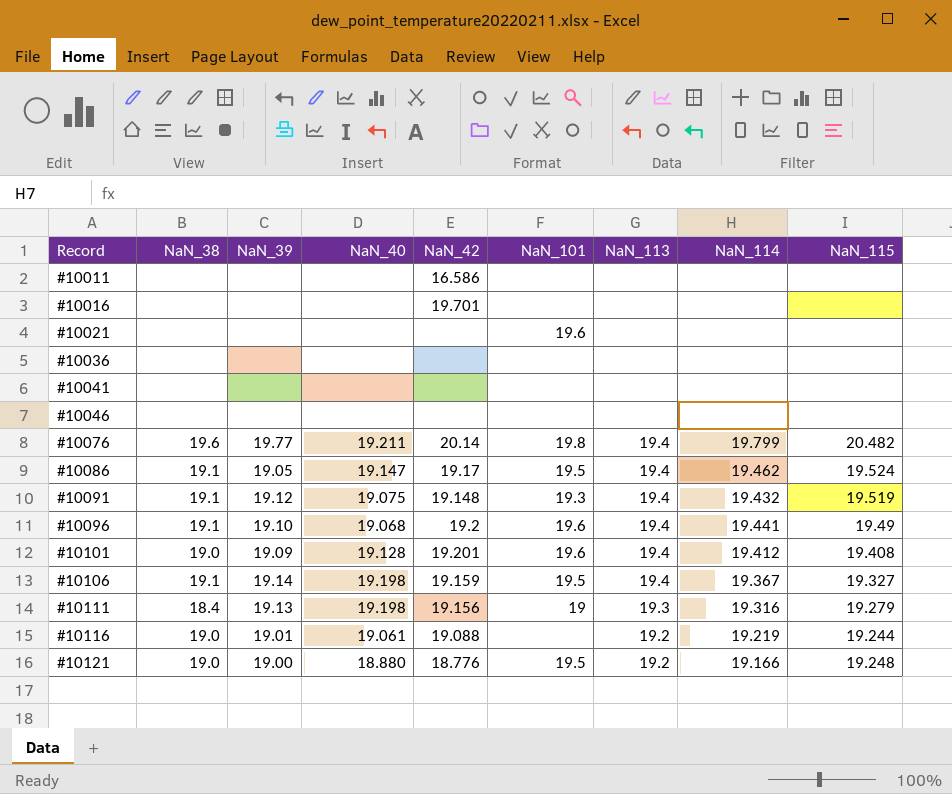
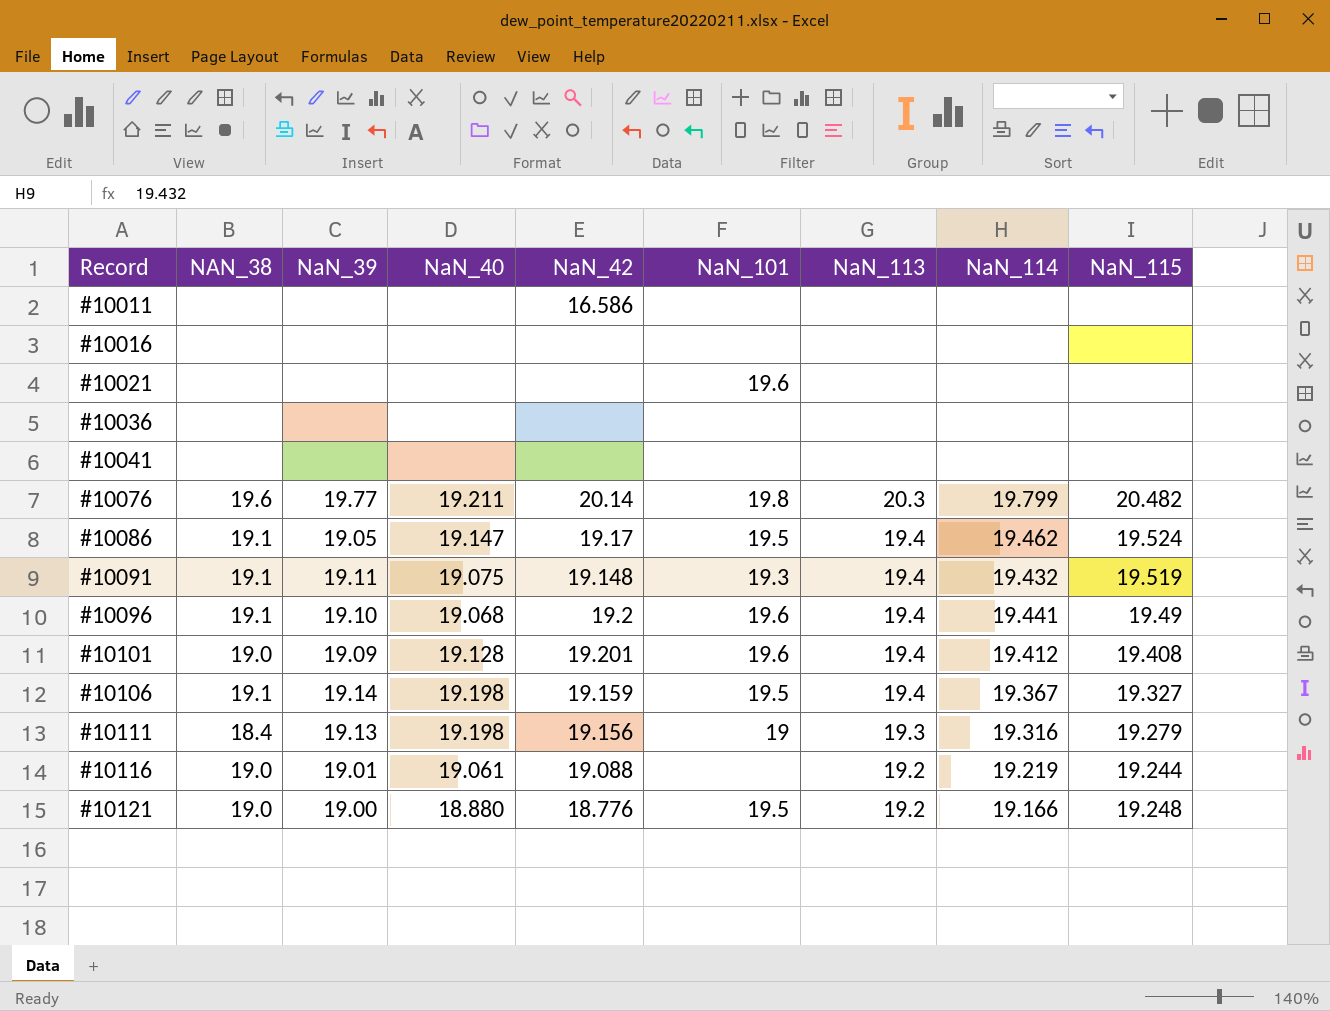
column name: NaN_38 -> NAN_38
row #10046: none | none | none | none | none | none | none | none -> none
#10016 | NaN_42: 19.701 -> none
#10076 | NaN_113: 19.4 -> 20.3
#10091 | NaN_39: 19.12 -> 19.11

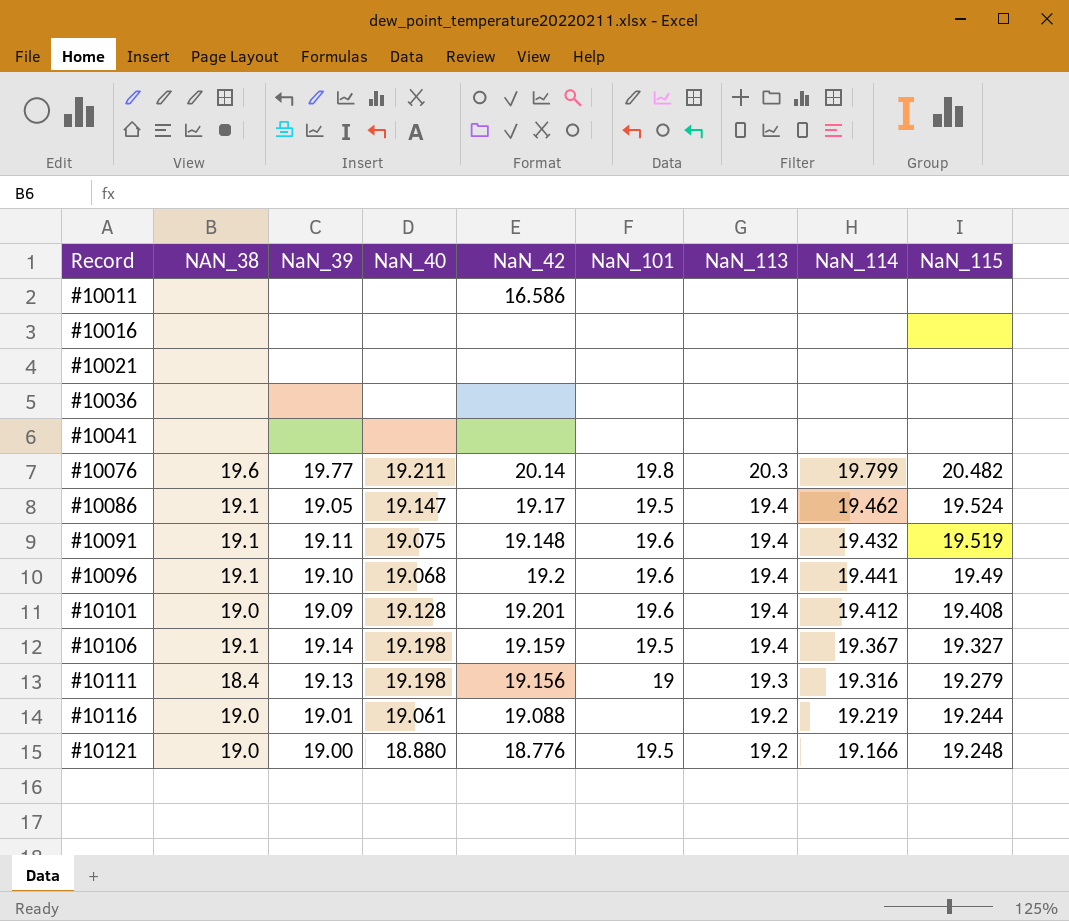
#10021 | NaN_101: 19.6 -> none
#10091 | NaN_101: 19.3 -> 19.6

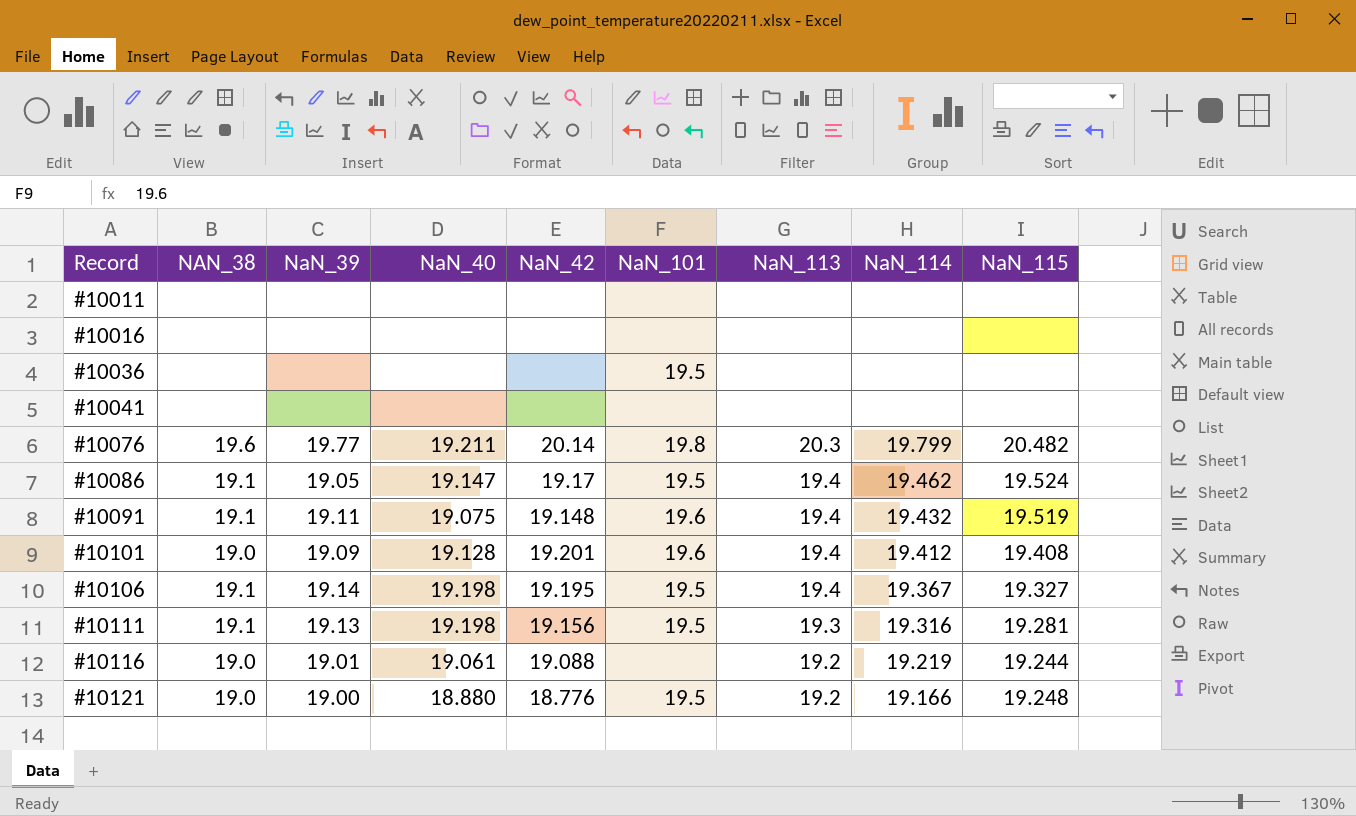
row #10021: none | none | none | none | none | none | none | none -> none
row #10096: 19.1 | 19.10 | 19.068 | 19.2 | 19.6 | 19.4 | 19.441 | 19.49 -> none
#10011 | NaN_42: 16.586 -> none
#10036 | NaN_101: none -> 19.5
#10106 | NaN_42: 19.159 -> 19.195
#10111 | NAN_38: 18.4 -> 19.1
#10111 | NaN_101: 19 -> 19.5
#10111 | NaN_115: 19.279 -> 19.281

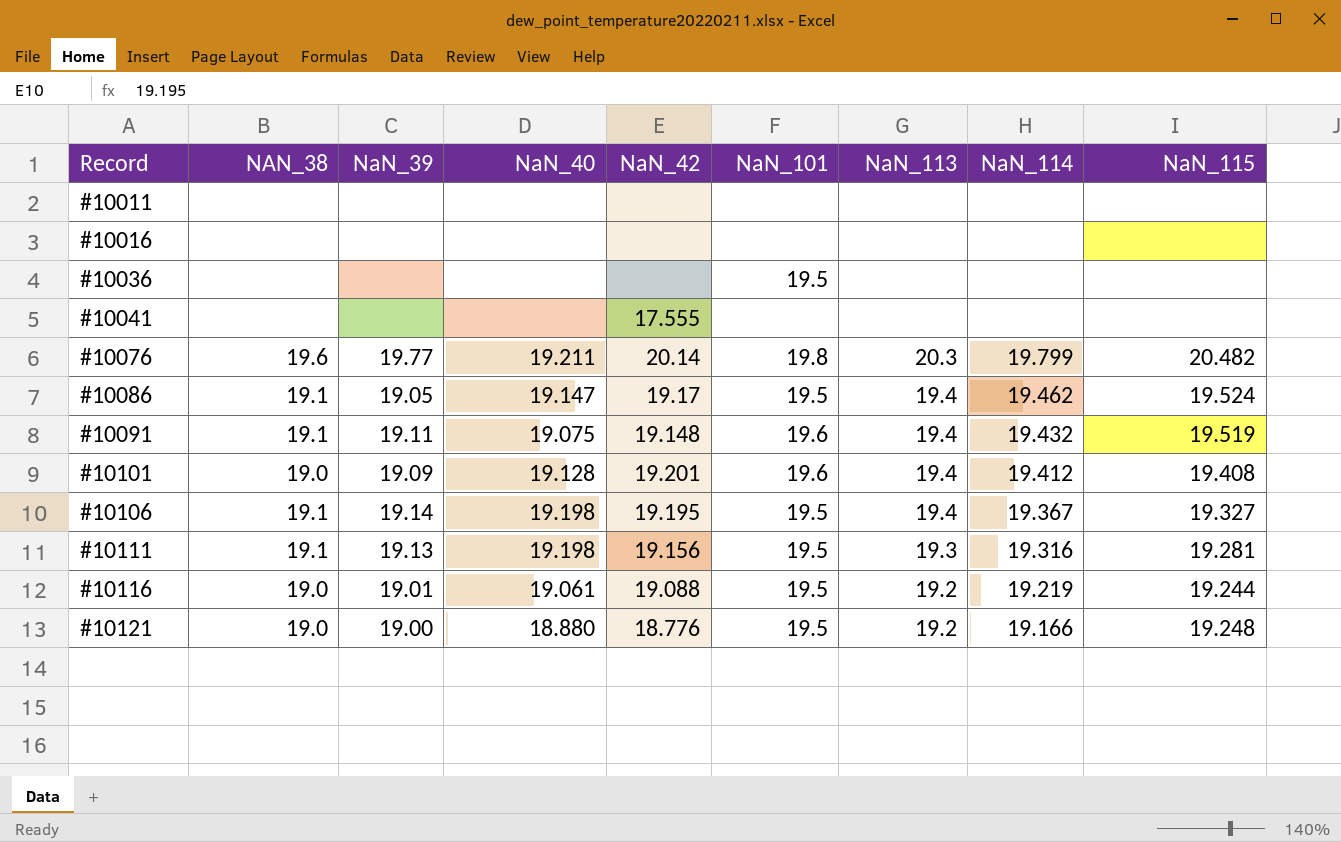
#10041 | NaN_42: none -> 17.555
#10116 | NaN_101: none -> 19.5

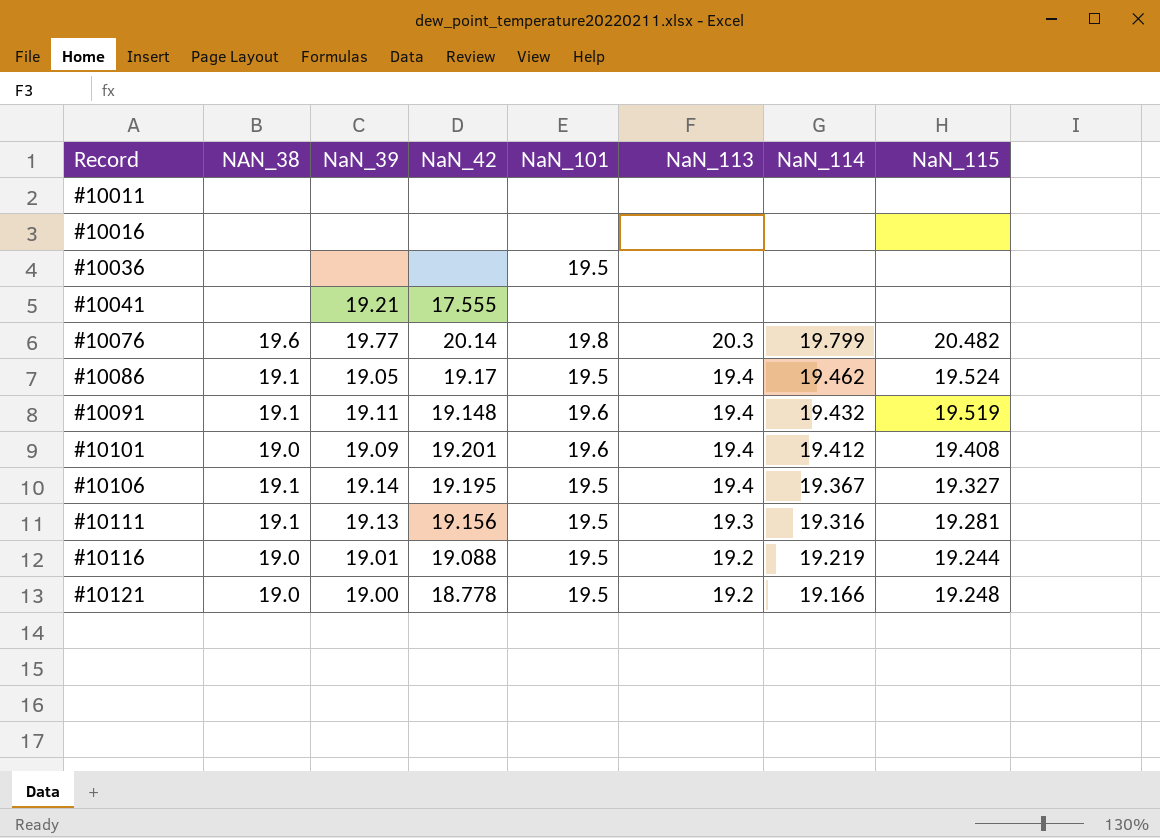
column NaN_40 | position: 4 -> none
#10041 | NaN_39: none -> 19.21
#10121 | NaN_42: 18.776 -> 18.778

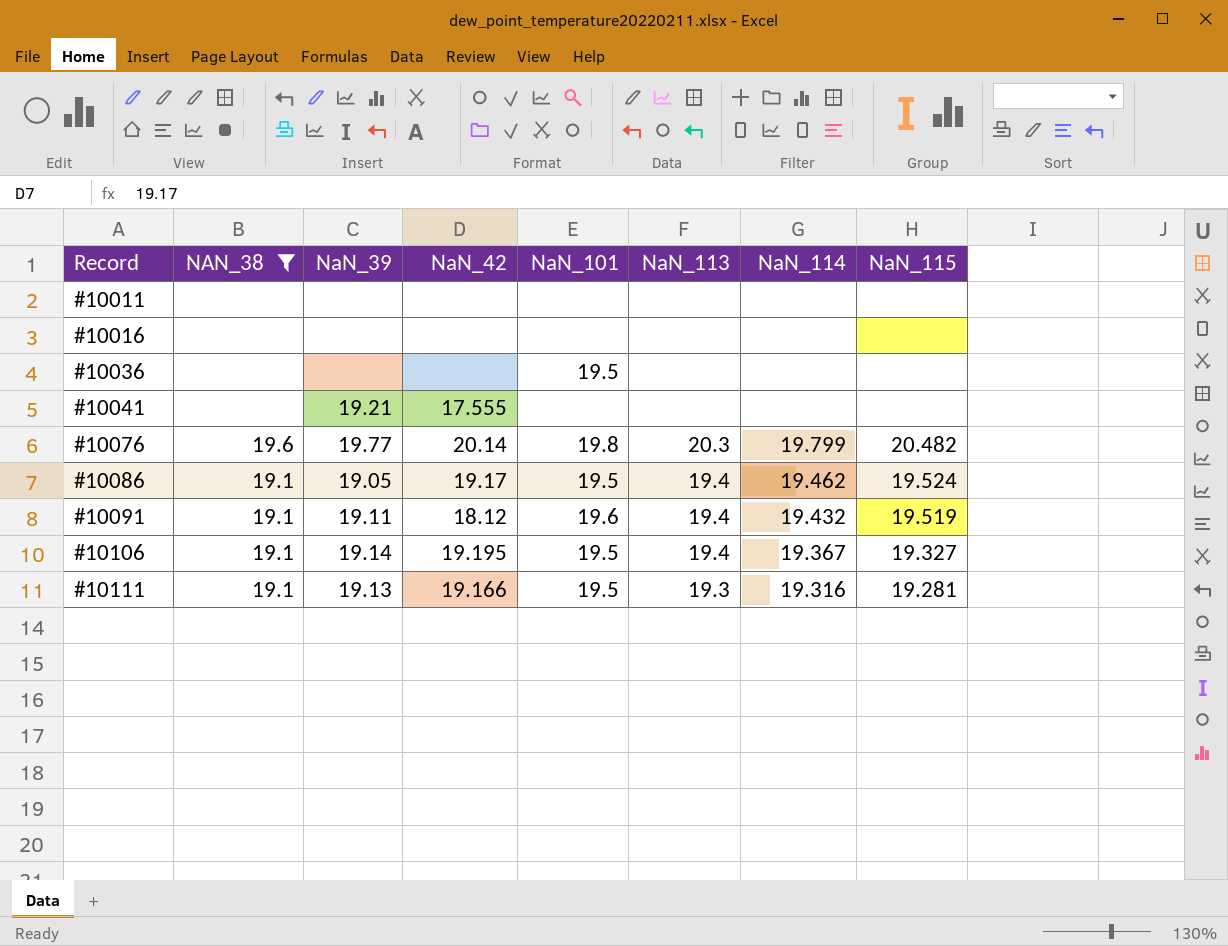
filter: none -> NAN_38 != 19.0
#10091 | NaN_42: 19.148 -> 18.12
#10111 | NaN_42: 19.156 -> 19.166

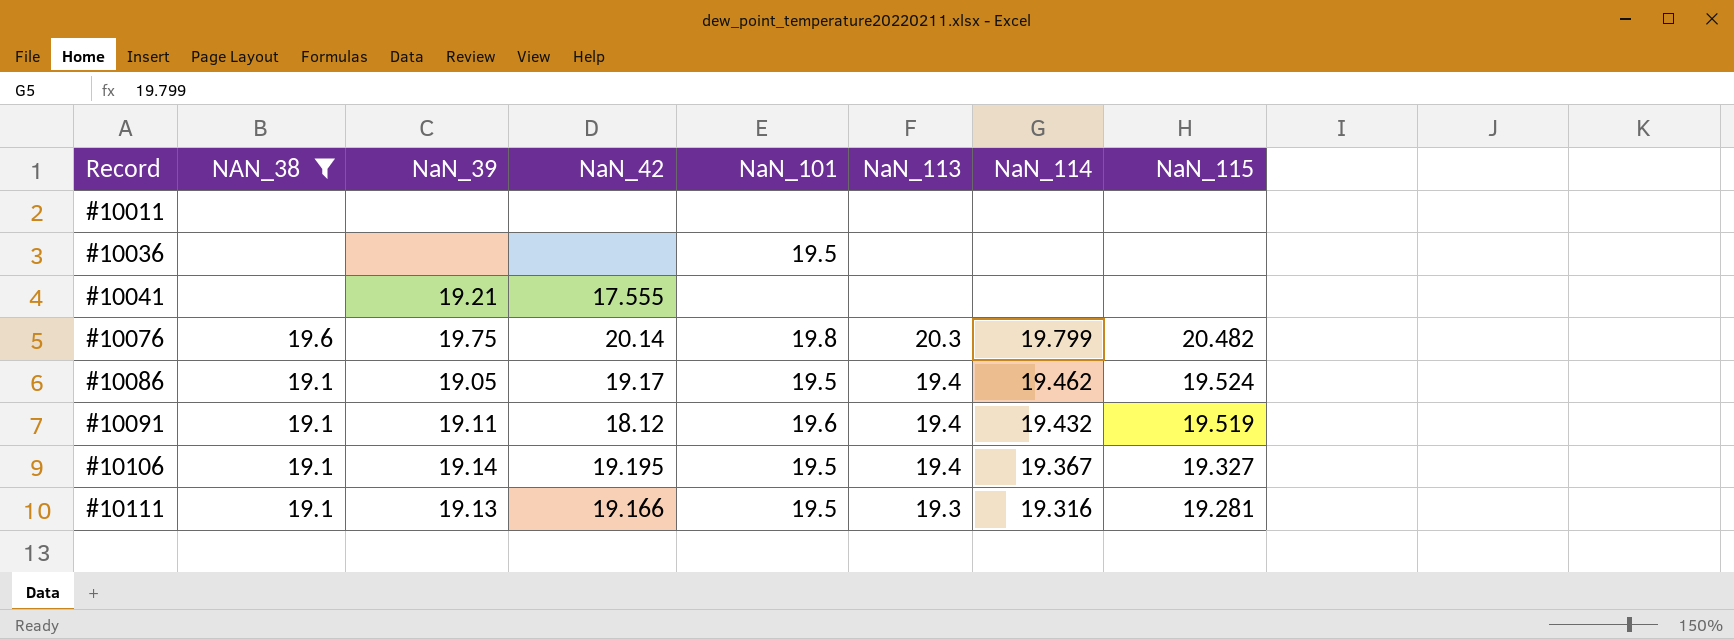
row #10016: none | none | none | none | none | none | none -> none
#10076 | NaN_39: 19.77 -> 19.75

